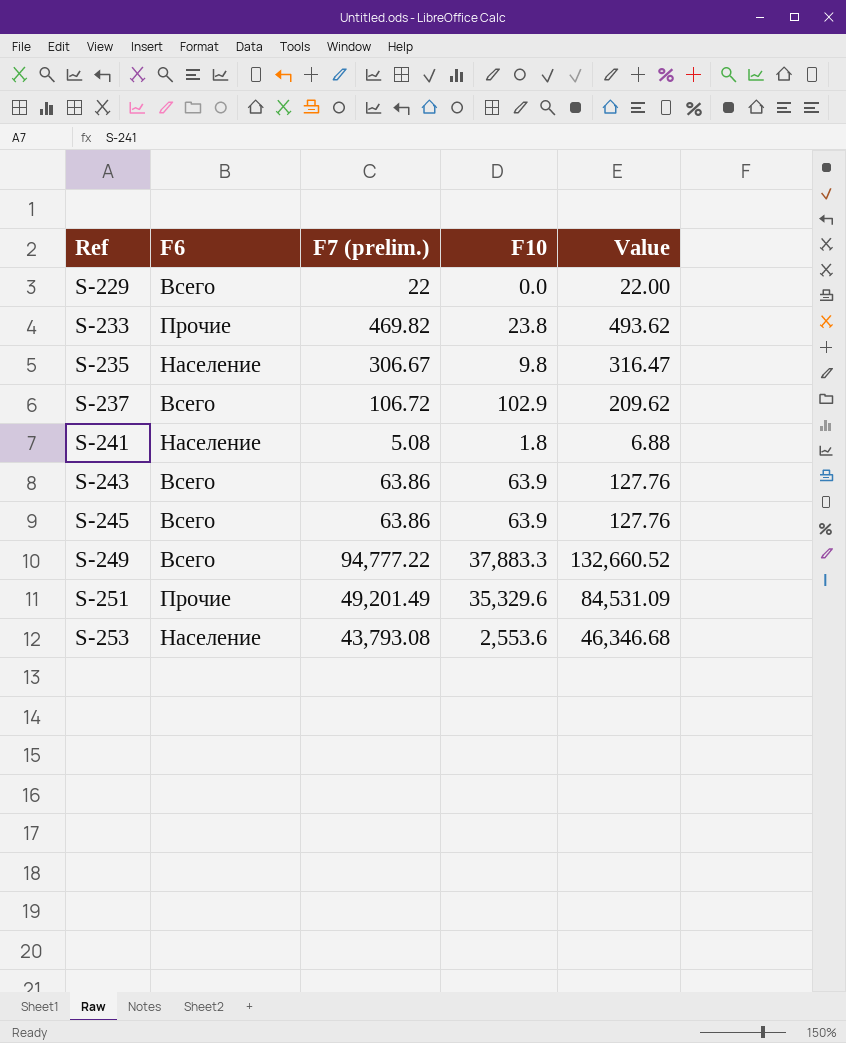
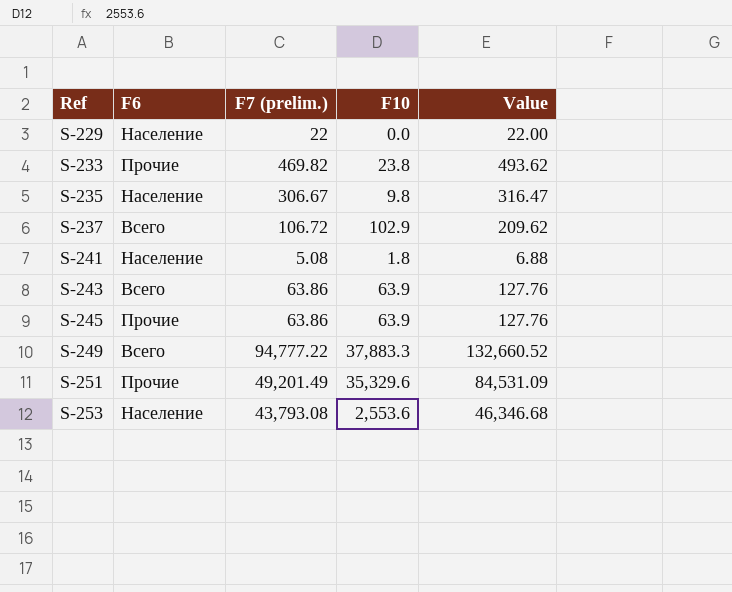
S-229 | F6: Всего -> Население
S-245 | F6: Всего -> Прочие

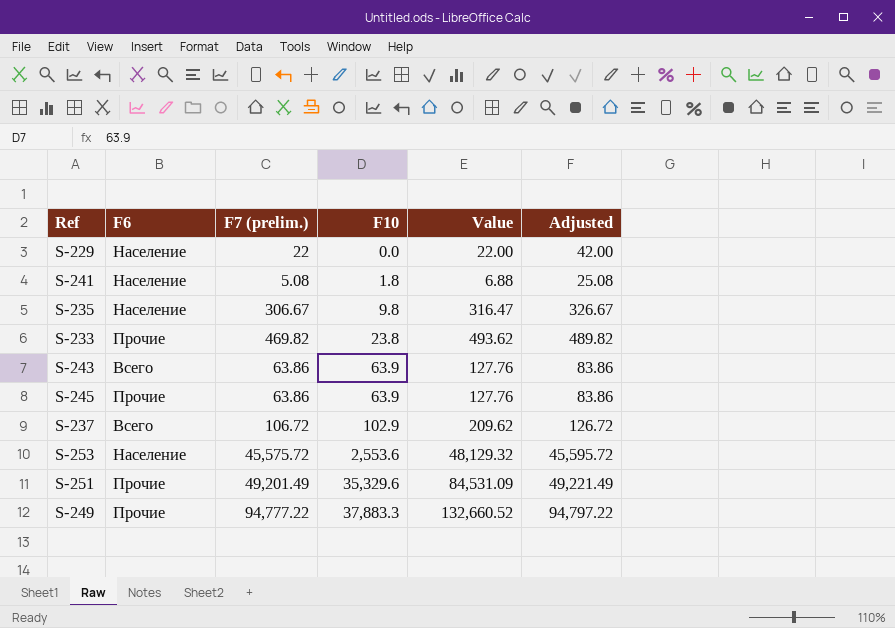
row order: Ref ascending -> F10 ascending
column Adjusted | formula: none -> [F7 (prelim.)] + 20
S-253 | F7 (prelim.): 43,793.08 -> 45,575.72
S-253 | Value: 46,346.68 -> 48,129.32
S-249 | F6: Всего -> Прочие

